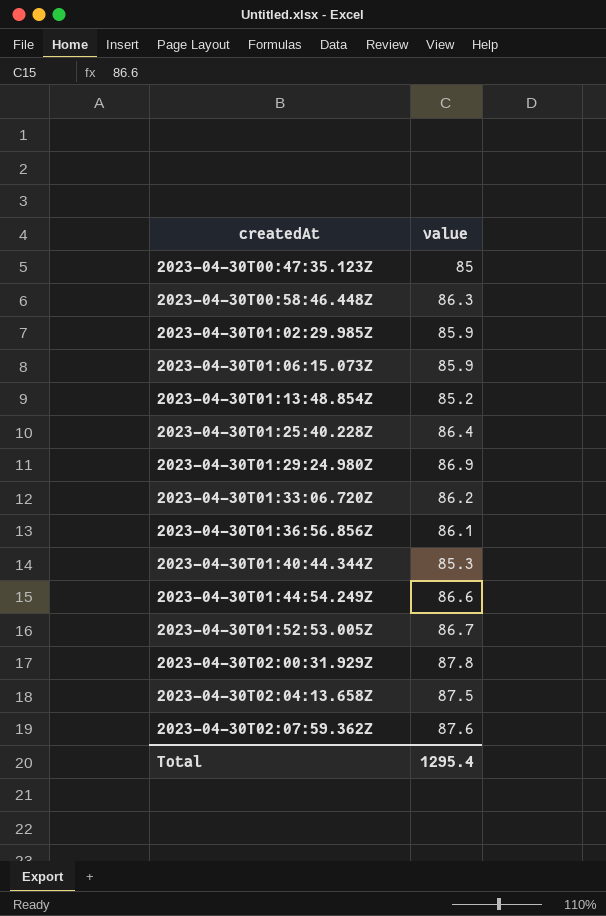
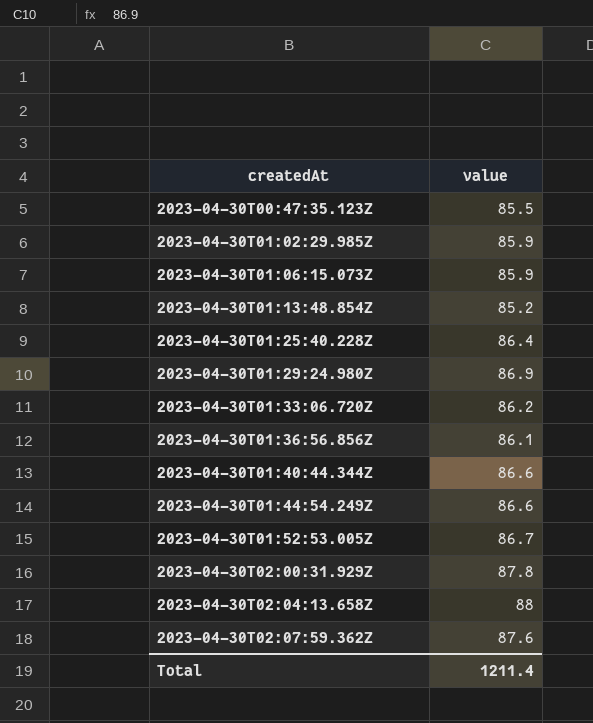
row 2023-04-30T00:58:46.448Z: 86.3 -> none
2023-04-30T00:47:35.123Z | value: 85 -> 85.5
2023-04-30T01:40:44.344Z | value: 85.3 -> 86.6
2023-04-30T02:04:13.658Z | value: 87.5 -> 88
Total | value: 1295.4 -> 1211.4

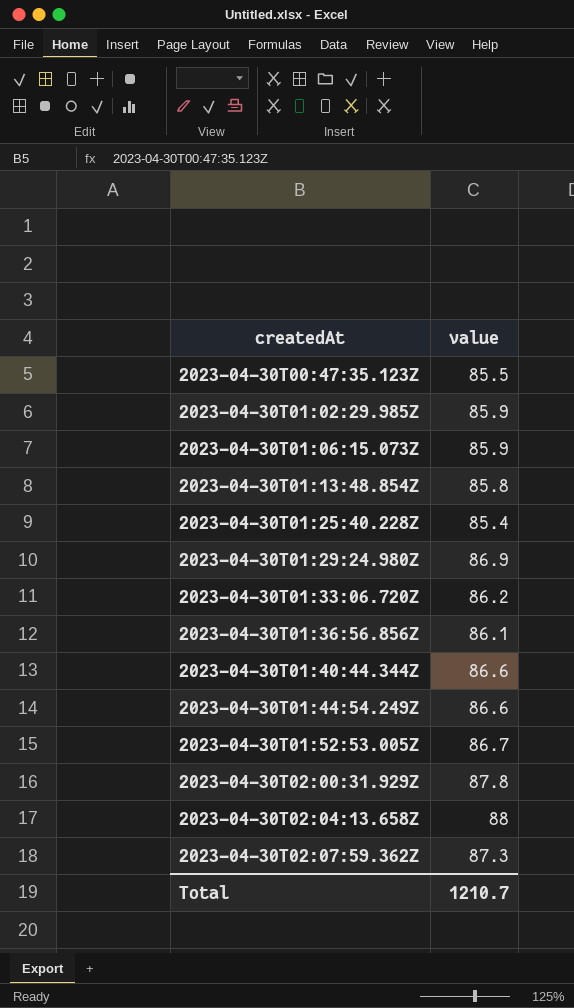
2023-04-30T01:13:48.854Z | value: 85.2 -> 85.8
2023-04-30T01:25:40.228Z | value: 86.4 -> 85.4
2023-04-30T02:07:59.362Z | value: 87.6 -> 87.3
Total | value: 1211.4 -> 1210.7

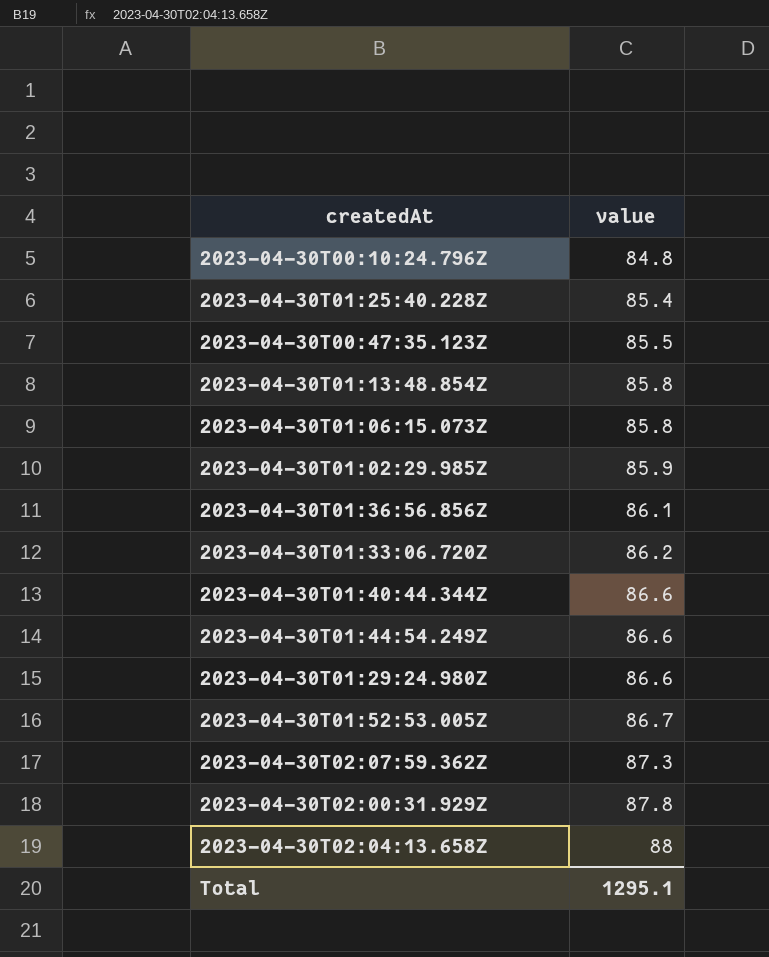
row order: createdAt ascending -> value ascending
row 2023-04-30T00:10:24.796Z: none -> 84.8
2023-04-30T01:06:15.073Z | value: 85.9 -> 85.8
2023-04-30T01:29:24.980Z | value: 86.9 -> 86.6
Total | value: 1210.7 -> 1295.1

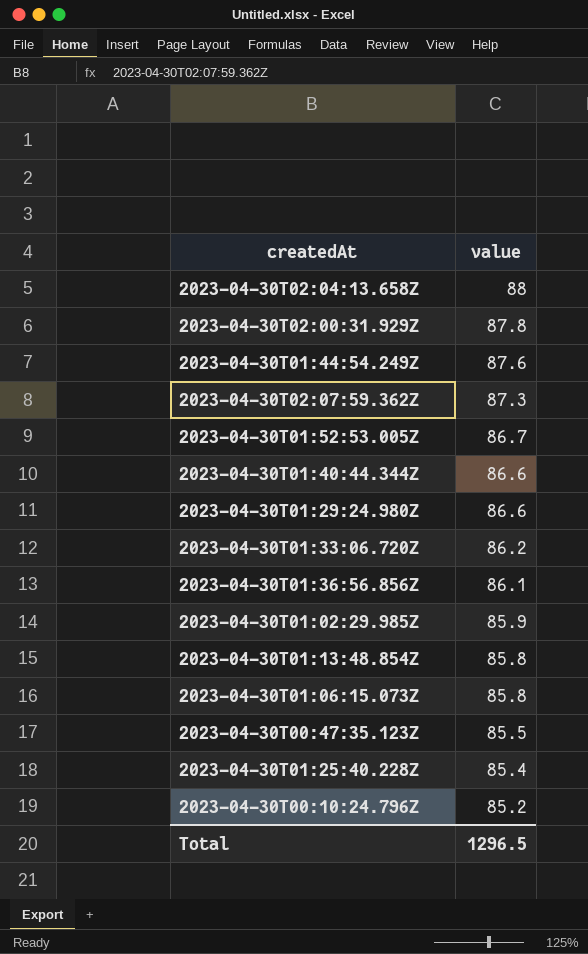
row order: value ascending -> value descending
2023-04-30T01:44:54.249Z | value: 86.6 -> 87.6
2023-04-30T00:10:24.796Z | value: 84.8 -> 85.2
Total | value: 1295.1 -> 1296.5

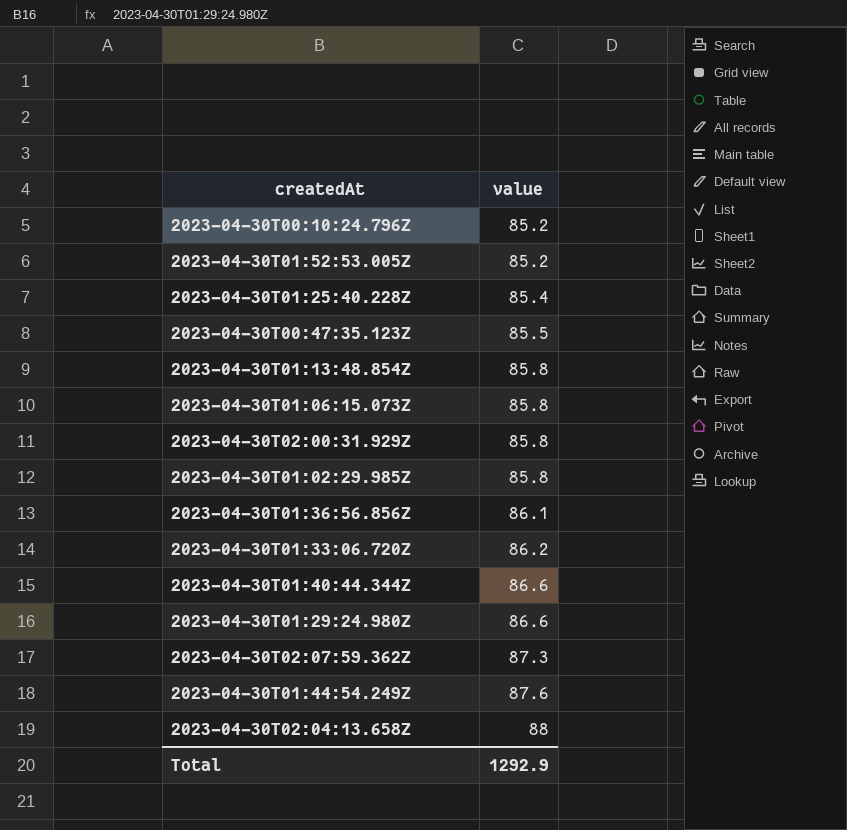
row order: value descending -> value ascending
2023-04-30T01:52:53.005Z | value: 86.7 -> 85.2
2023-04-30T02:00:31.929Z | value: 87.8 -> 85.8
2023-04-30T01:02:29.985Z | value: 85.9 -> 85.8
Total | value: 1296.5 -> 1292.9

